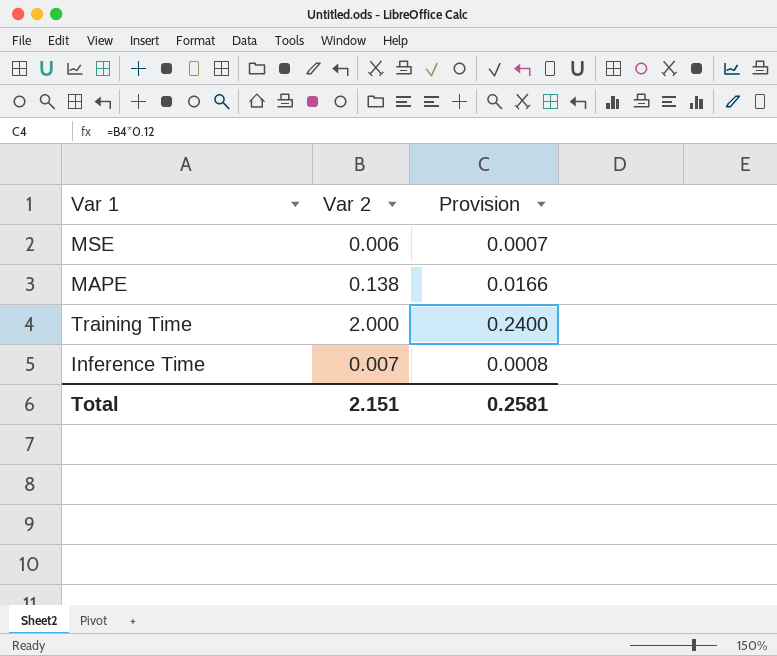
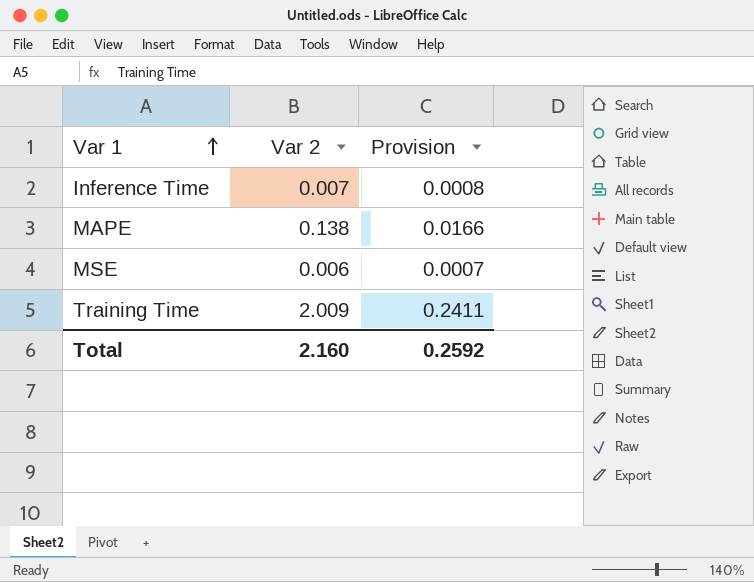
row order: none -> Var 1 ascending
Training Time | Var 2: 2.000 -> 2.009
Training Time | Provision: 0.2400 -> 0.2411
Total | Var 2: 2.151 -> 2.160
Total | Provision: 0.2581 -> 0.2592

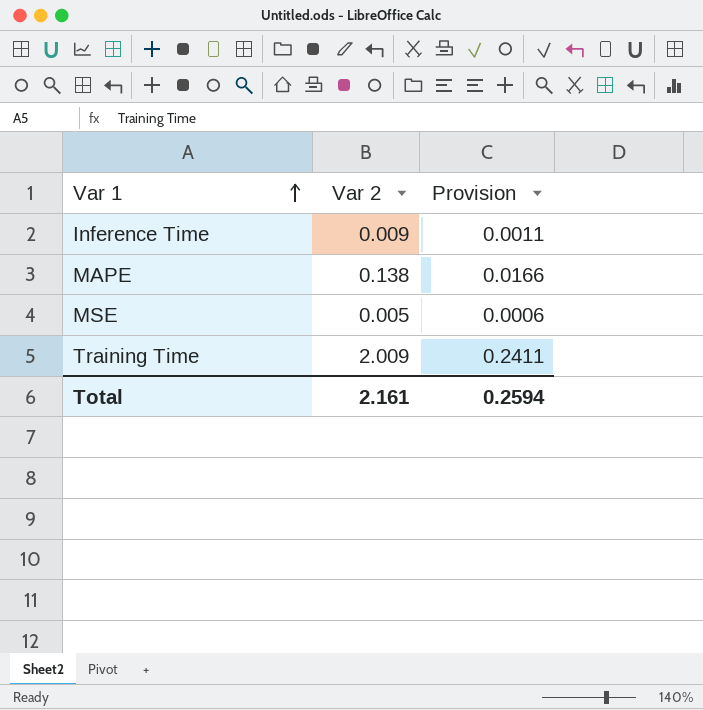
Inference Time | Var 2: 0.007 -> 0.009
Inference Time | Provision: 0.0008 -> 0.0011
MSE | Var 2: 0.006 -> 0.005
MSE | Provision: 0.0007 -> 0.0006
Total | Var 2: 2.160 -> 2.161
Total | Provision: 0.2592 -> 0.2594

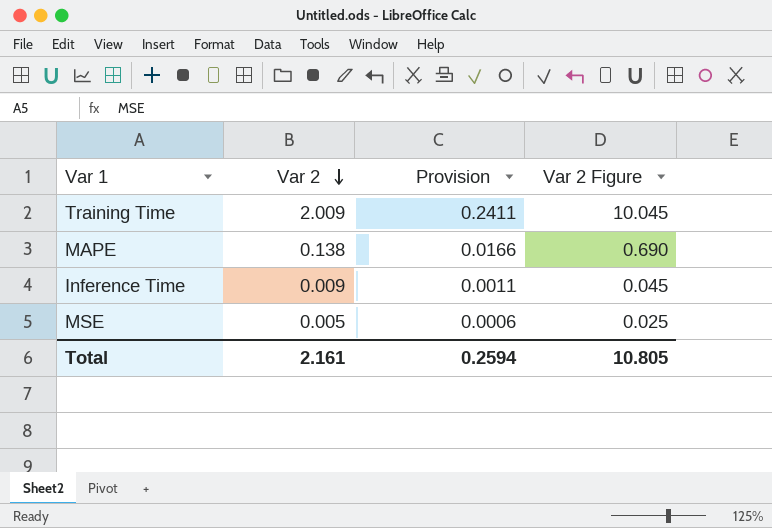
row order: Var 1 ascending -> Var 2 descending
column Var 2 Figure | formula: none -> [Var 2] * 5

